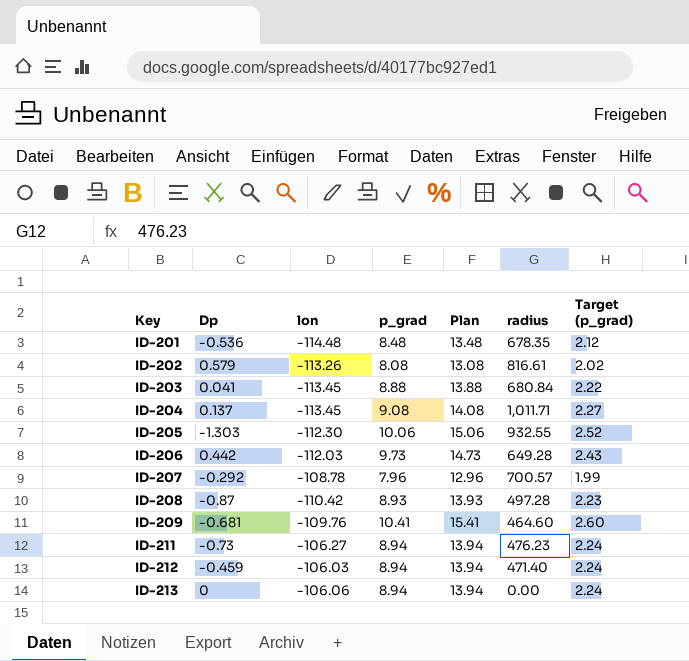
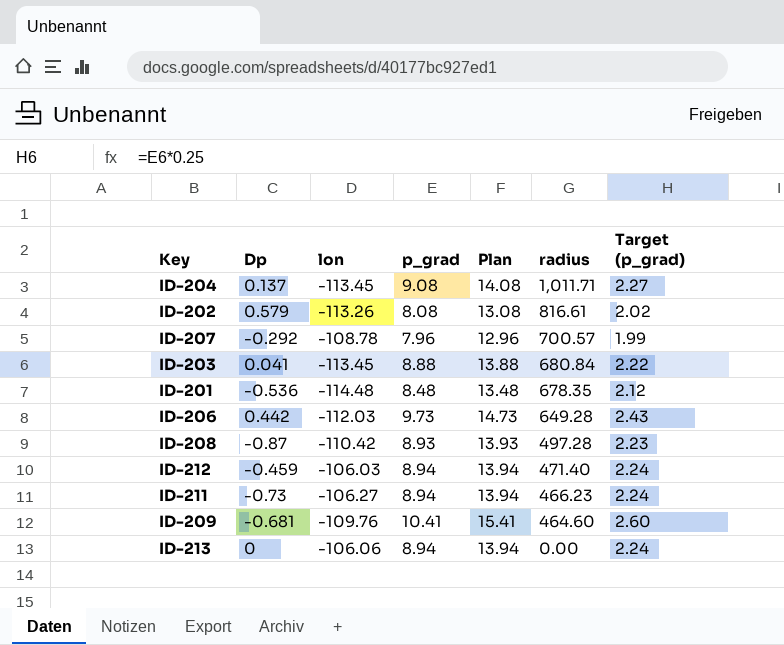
row order: Key ascending -> radius descending
row ID-205: -1.303 | -112.30 | 10.06 | 15.06 | 932.55 | 2.52 -> none
ID-211 | radius: 476.23 -> 466.23

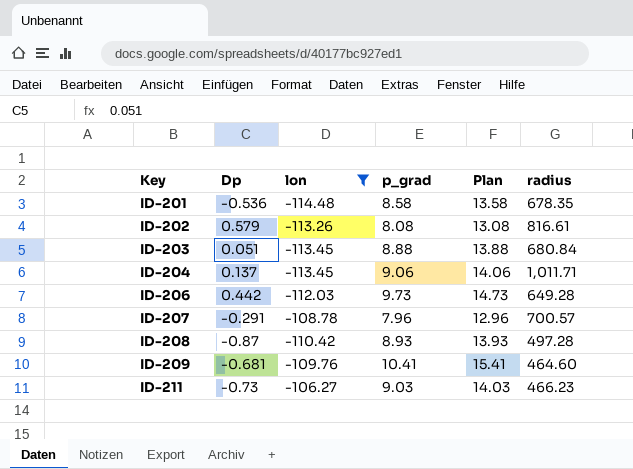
filter: none -> lon <= -106.27
row order: radius descending -> Key ascending
column Target (p_grad) | formula: [p_grad] * 0.25 -> none
ID-201 | p_grad: 8.48 -> 8.58
ID-201 | Plan: 13.48 -> 13.58
ID-203 | Dp: 0.041 -> 0.051
ID-204 | p_grad: 9.08 -> 9.06
ID-204 | Plan: 14.08 -> 14.06
ID-207 | Dp: -0.292 -> -0.291
ID-211 | p_grad: 8.94 -> 9.03
ID-211 | Plan: 13.94 -> 14.03

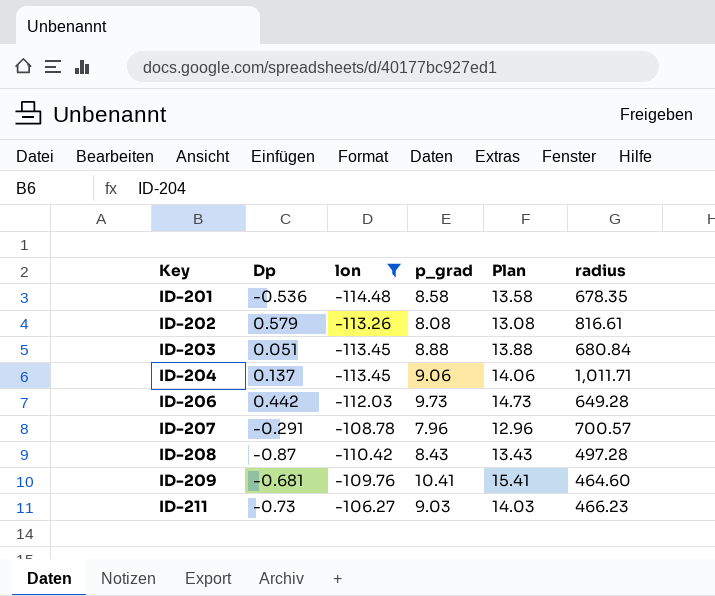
ID-208 | p_grad: 8.93 -> 8.43
ID-208 | Plan: 13.93 -> 13.43

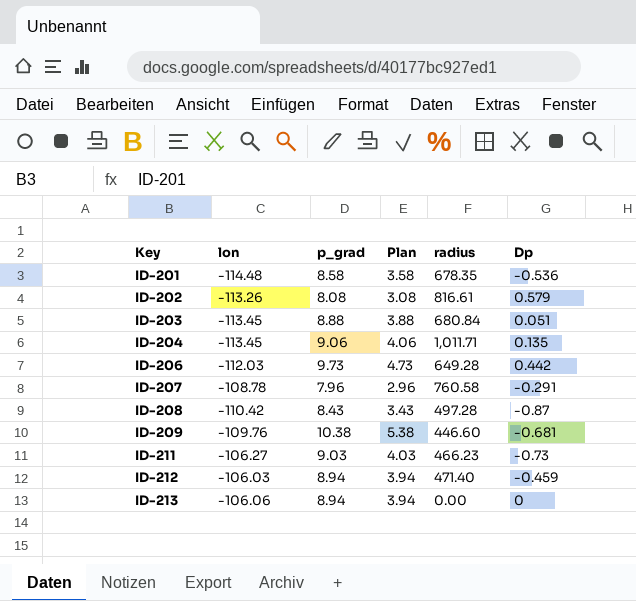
filter: lon <= -106.27 -> none
column Plan | formula: [p_grad] + 5 -> [p_grad] - 5
column Dp | position: 2 -> 6
ID-204 | Dp: 0.137 -> 0.135
ID-207 | radius: 700.57 -> 760.58
ID-209 | p_grad: 10.41 -> 10.38
ID-209 | radius: 464.60 -> 446.60

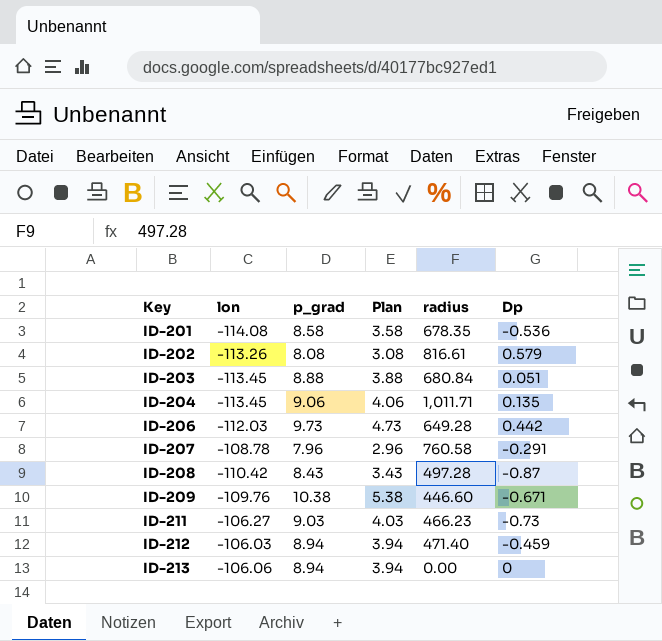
ID-201 | lon: -114.48 -> -114.08
ID-209 | Dp: -0.681 -> -0.671

